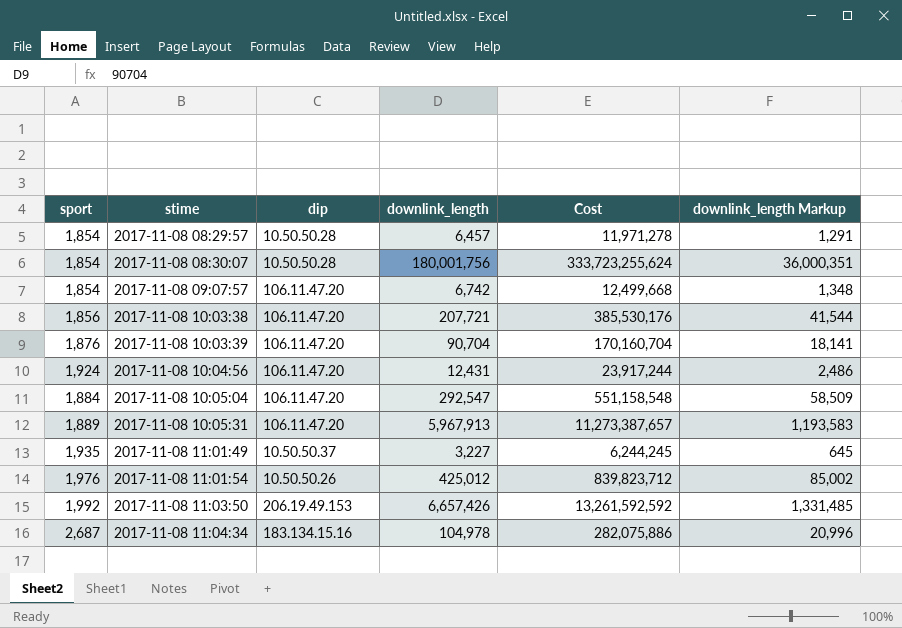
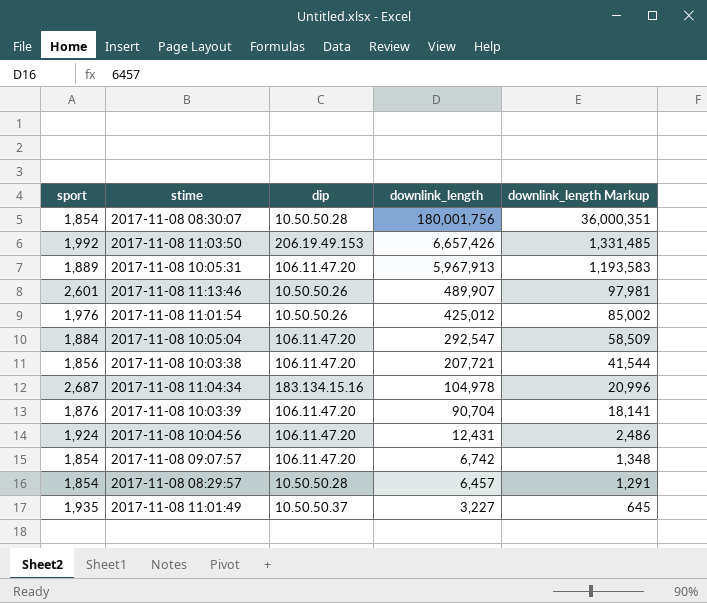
row order: stime ascending -> downlink_length descending
column Cost | formula: [sport] * [downlink_length] -> none
row 2017-11-08 11:13:46: none -> 2,601 | 10.50.50.26 | 489,907 | 97,981

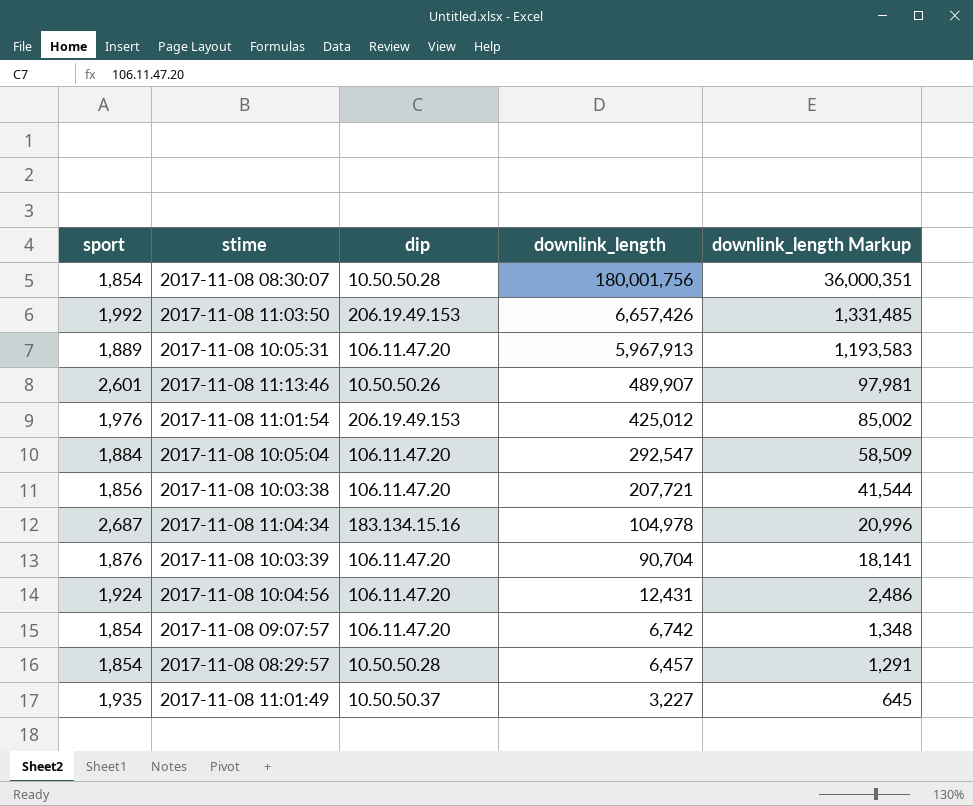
2017-11-08 11:01:54 | dip: 10.50.50.26 -> 206.19.49.153

